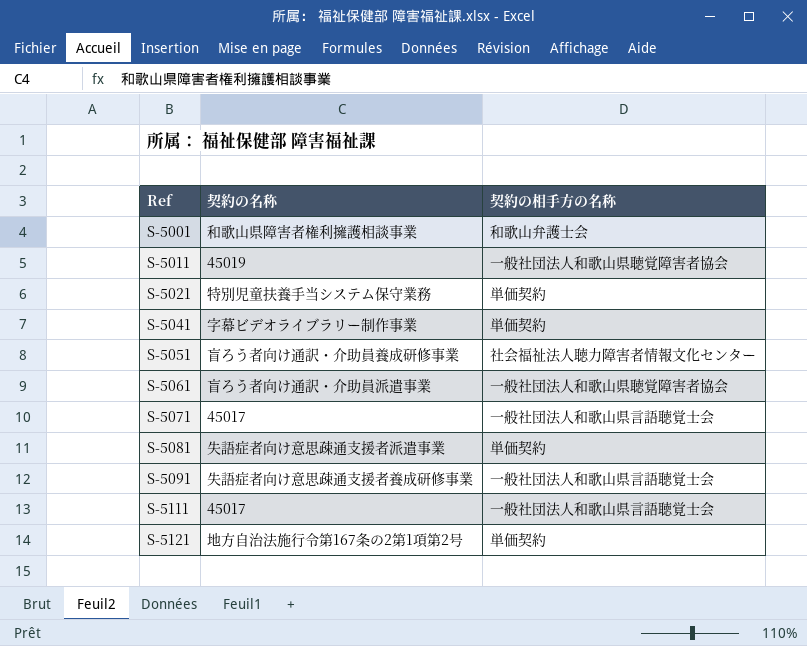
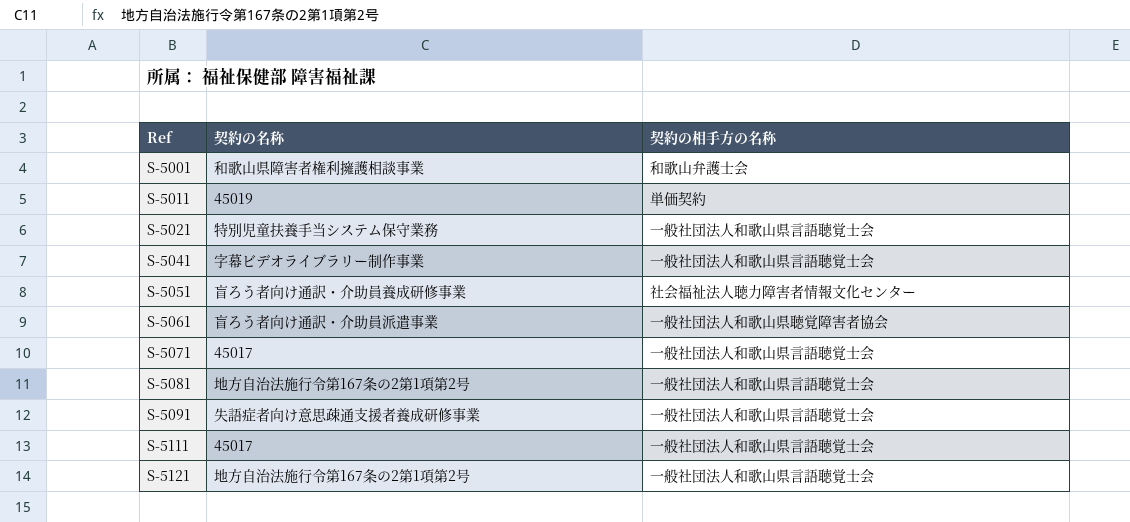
S-5011 | 契約の相手方の名称: 一般社団法人和歌山県聴覚障害者協会 -> 単価契約
S-5021 | 契約の相手方の名称: 単価契約 -> 一般社団法人和歌山県言語聴覚士会
S-5041 | 契約の相手方の名称: 単価契約 -> 一般社団法人和歌山県言語聴覚士会
S-5081 | 契約の名称: 失語症者向け意思疎通支援者派遣事業 -> 地方自治法施行令第167条の2第1項第2号
S-5081 | 契約の相手方の名称: 単価契約 -> 一般社団法人和歌山県言語聴覚士会
S-5121 | 契約の相手方の名称: 単価契約 -> 一般社団法人和歌山県言語聴覚士会

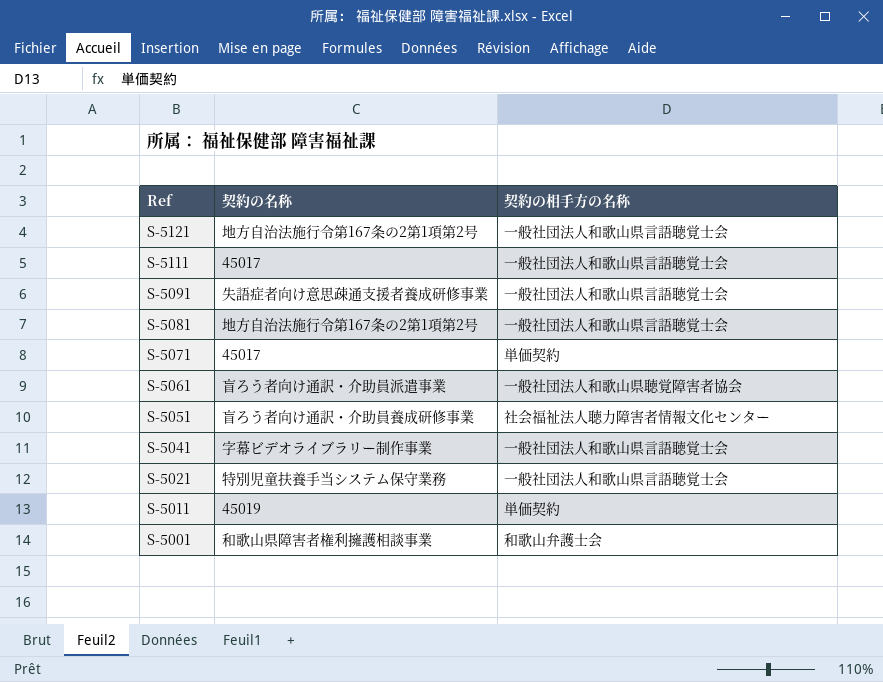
row order: Ref ascending -> Ref descending
S-5071 | 契約の相手方の名称: 一般社団法人和歌山県言語聴覚士会 -> 単価契約

